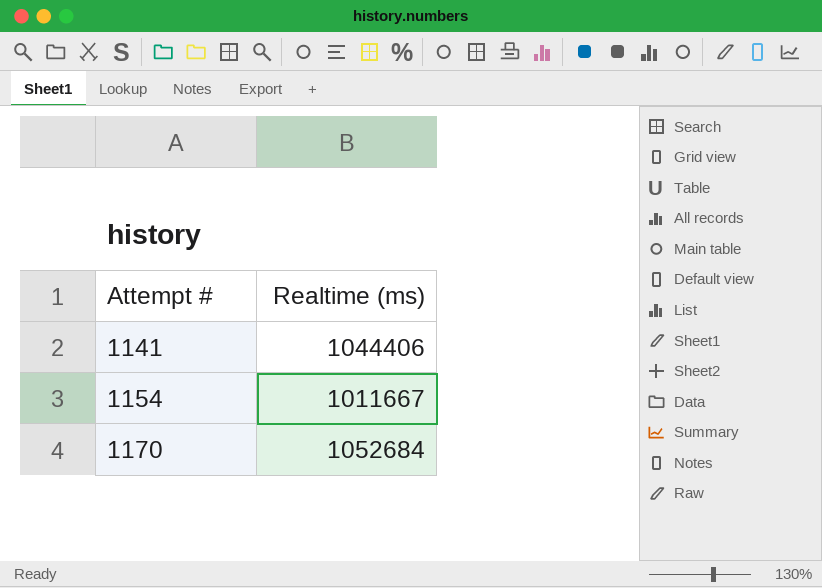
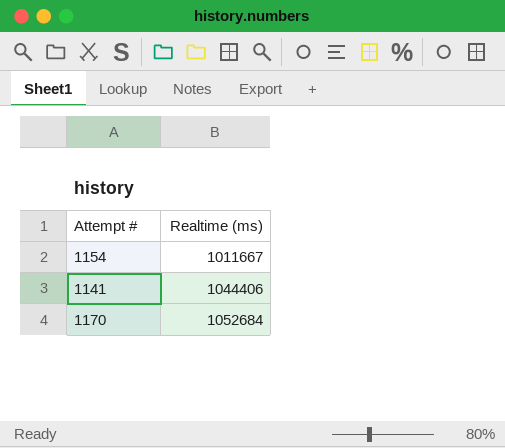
row order: Attempt # ascending -> Realtime (ms) ascending

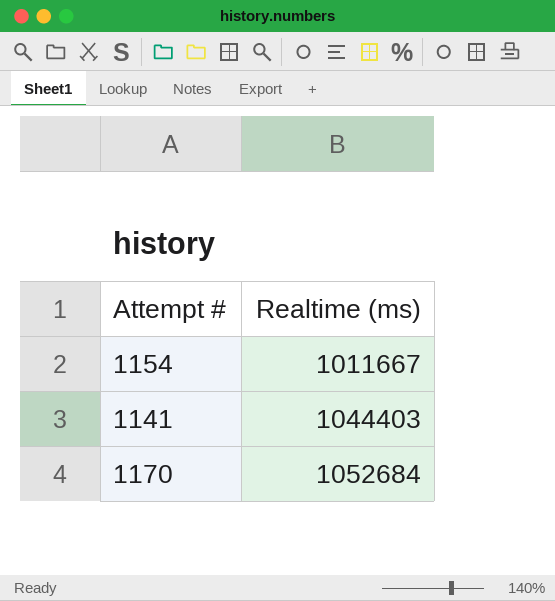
1141 | Realtime (ms): 1044406 -> 1044403

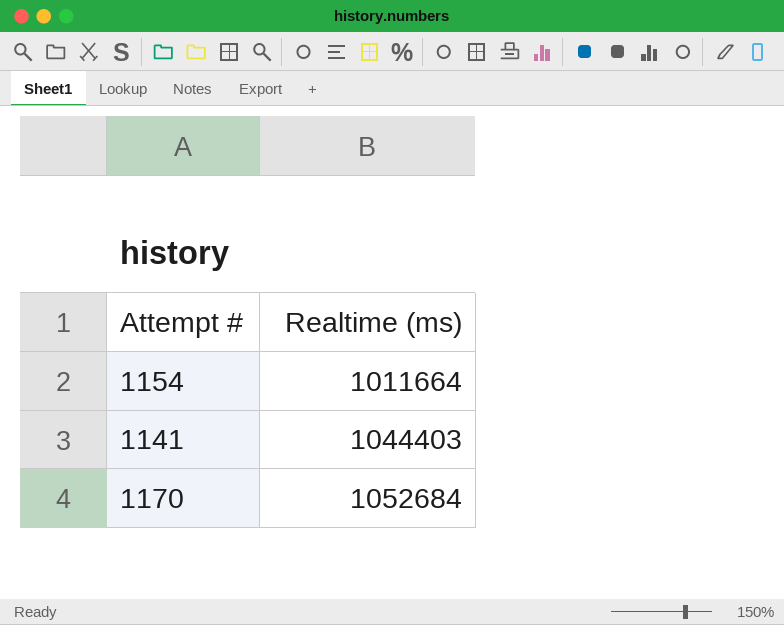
1154 | Realtime (ms): 1011667 -> 1011664

